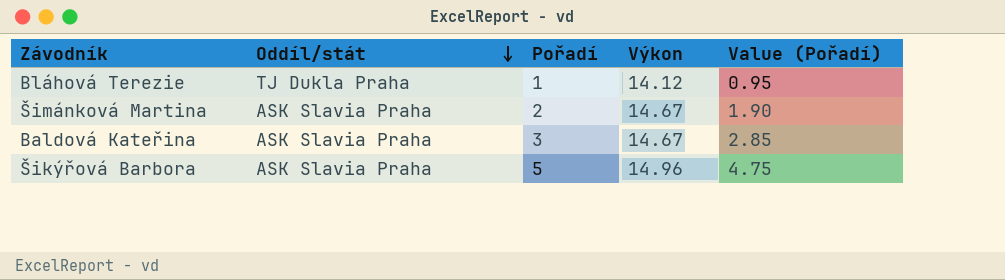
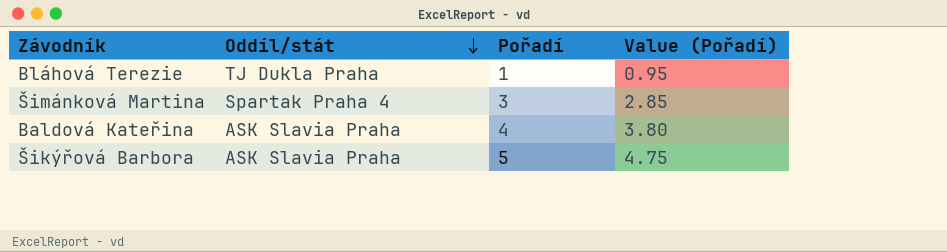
column Výkon | position: 4 -> none
Šimánková Martina | Oddíl/stát: ASK Slavia Praha -> Spartak Praha 4
Šimánková Martina | Pořadí: 2 -> 3
Šimánková Martina | Value (Pořadí): 1.90 -> 2.85
Baldová Kateřina | Pořadí: 3 -> 4
Baldová Kateřina | Value (Pořadí): 2.85 -> 3.80

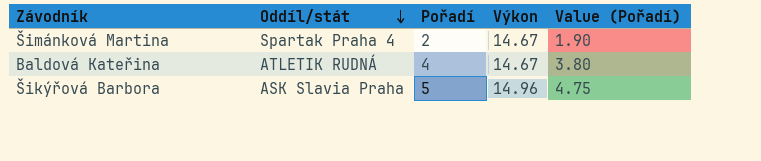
column Výkon | position: none -> 4
row Bláhová Terezie: TJ Dukla Praha | 1 | 0.95 -> none
Šimánková Martina | Pořadí: 3 -> 2
Šimánková Martina | Value (Pořadí): 2.85 -> 1.90
Baldová Kateřina | Oddíl/stát: ASK Slavia Praha -> ATLETIK RUDNÁ

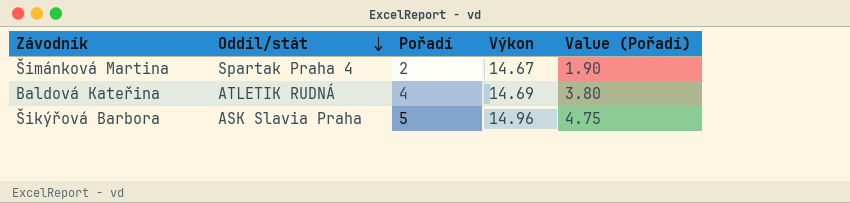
Baldová Kateřina | Výkon: 14.67 -> 14.69

